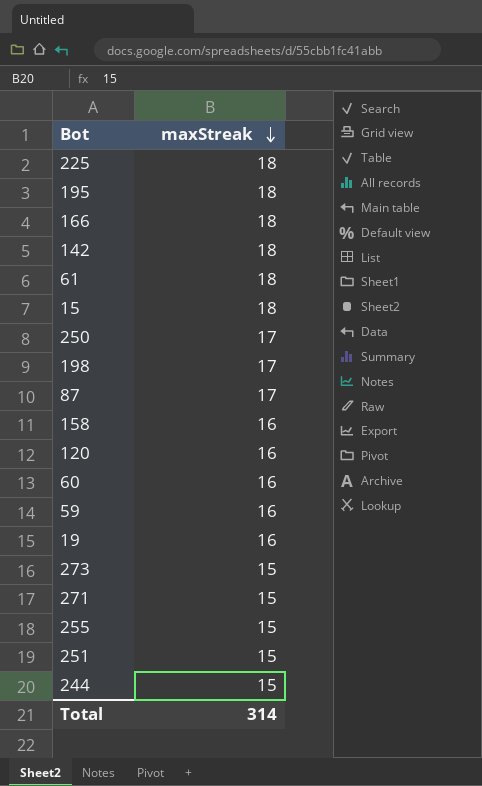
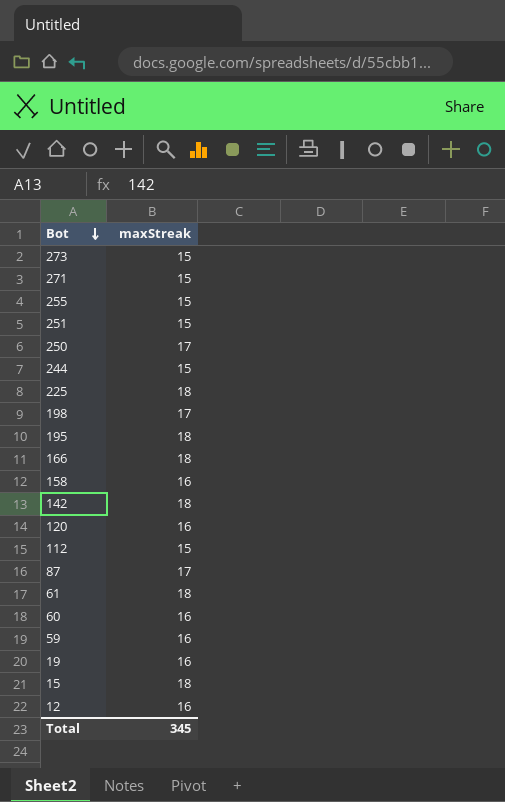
row order: maxStreak descending -> Bot descending
row 112: none -> 15
row 12: none -> 16
Total | maxStreak: 314 -> 345

